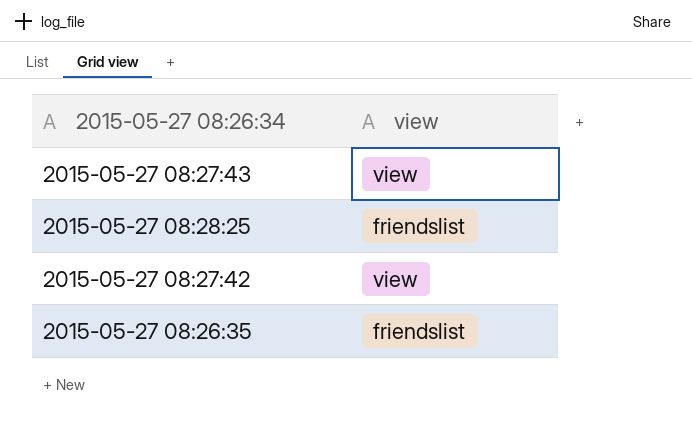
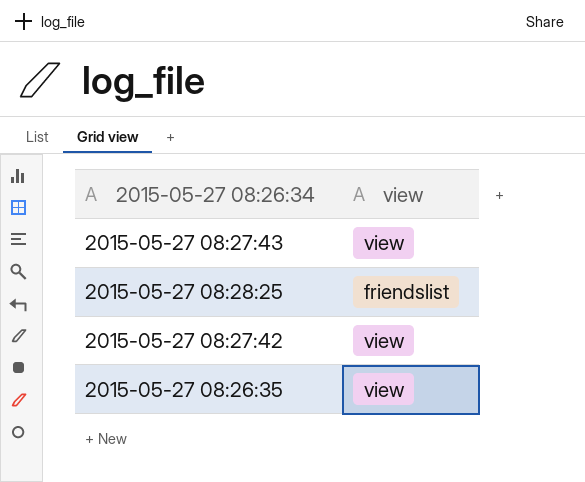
2015-05-27 08:26:35 | view: friendslist -> view

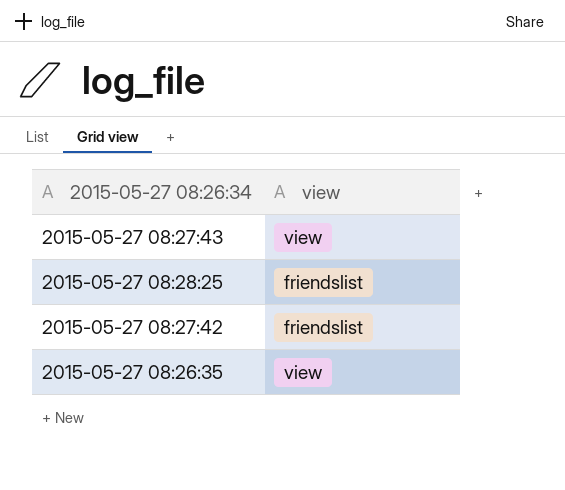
2015-05-27 08:27:42 | view: view -> friendslist

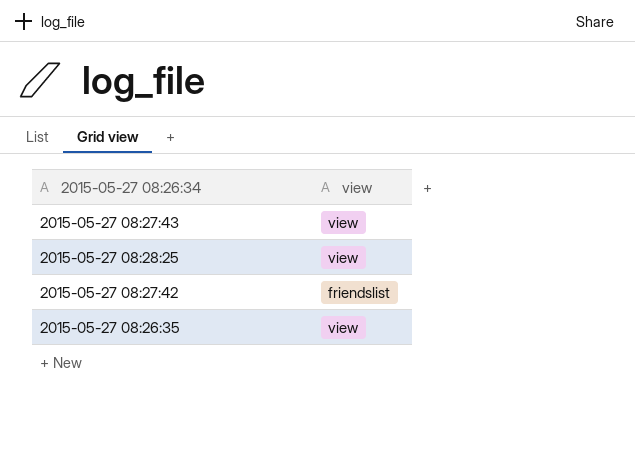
2015-05-27 08:28:25 | view: friendslist -> view

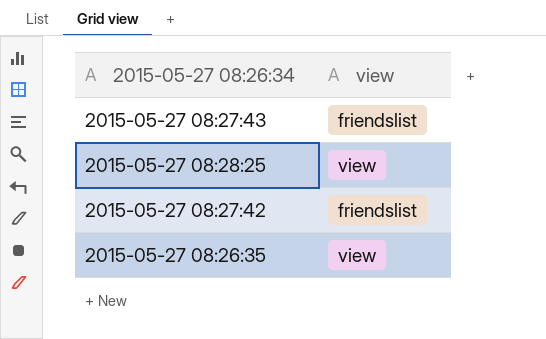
2015-05-27 08:27:43 | view: view -> friendslist

